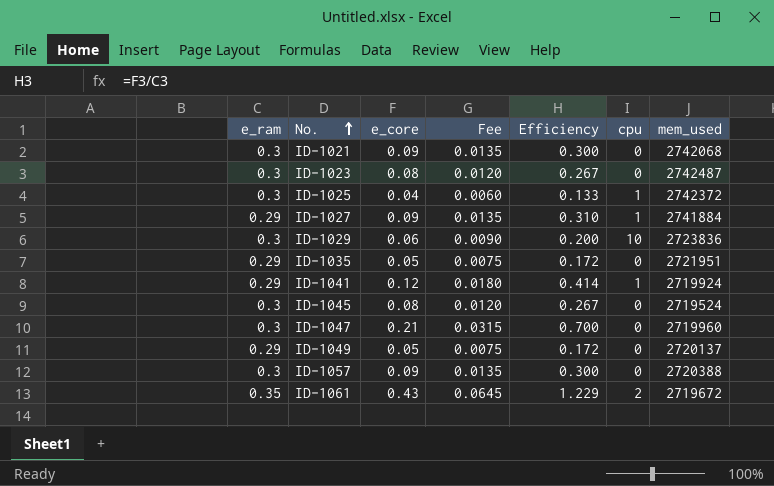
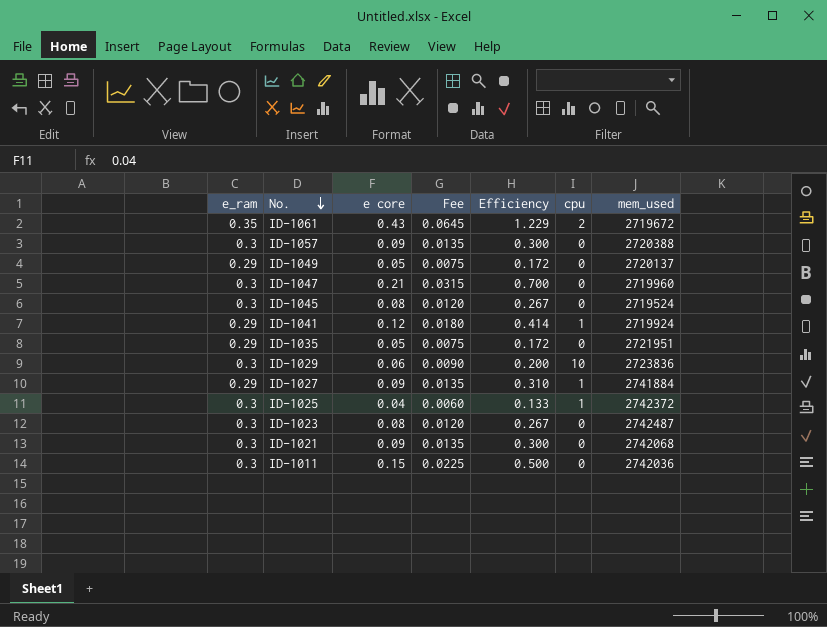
row order: No. ascending -> No. descending
column name: e_core -> e core
row ID-1011: none -> 0.3 | 0.15 | 0.0225 | 0.500 | 0 | 2742036

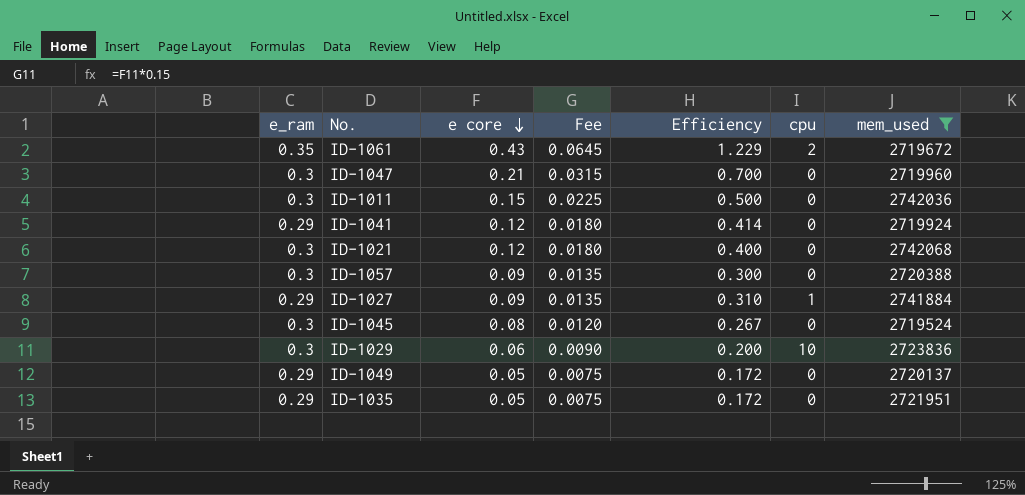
filter: none -> mem_used <= 2742068
row order: No. descending -> e core descending
ID-1041 | cpu: 1 -> 0
ID-1021 | e core: 0.09 -> 0.12
ID-1021 | Fee: 0.0135 -> 0.0180
ID-1021 | Efficiency: 0.300 -> 0.400

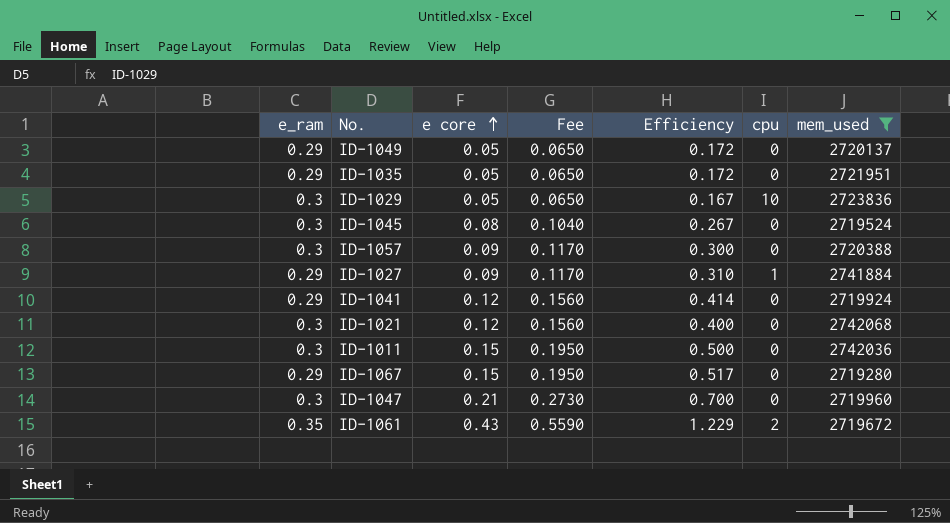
row order: e core descending -> e core ascending
column Fee | formula: [e core] * 0.15 -> [e core] * 1.3
ID-1029 | e core: 0.06 -> 0.05
ID-1029 | Efficiency: 0.200 -> 0.167
row ID-1067: none -> 0.29 | 0.15 | 0.1950 | 0.517 | 0 | 2719280

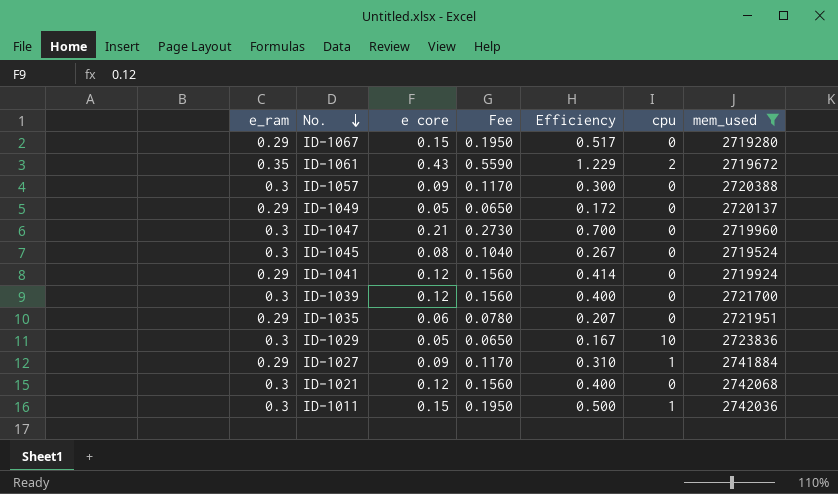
row order: e core ascending -> No. descending
row ID-1039: none -> 0.3 | 0.12 | 0.1560 | 0.400 | 0 | 2721700
ID-1035 | e core: 0.05 -> 0.06
ID-1035 | Fee: 0.0650 -> 0.0780
ID-1035 | Efficiency: 0.172 -> 0.207
ID-1011 | cpu: 0 -> 1

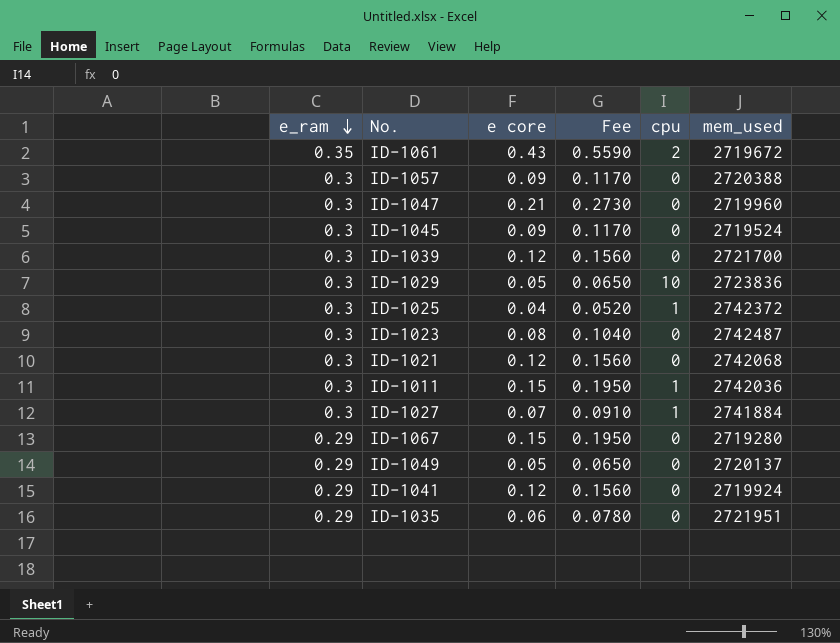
filter: mem_used <= 2742068 -> none
row order: No. descending -> e_ram descending
column Efficiency | formula: [e core] / [e_ram] -> none
ID-1045 | e core: 0.08 -> 0.09
ID-1045 | Fee: 0.1040 -> 0.1170
ID-1027 | e_ram: 0.29 -> 0.3
ID-1027 | e core: 0.09 -> 0.07
ID-1027 | Fee: 0.1170 -> 0.0910

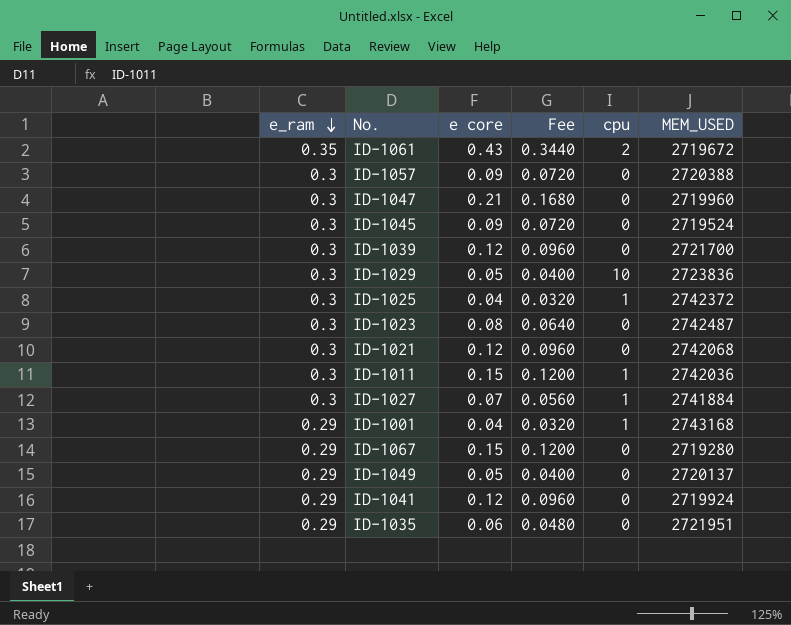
column Fee | formula: [e core] * 1.3 -> [e core] * 0.8
column name: mem_used -> MEM_USED
row ID-1001: none -> 0.29 | 0.04 | 0.0320 | 1 | 2743168

